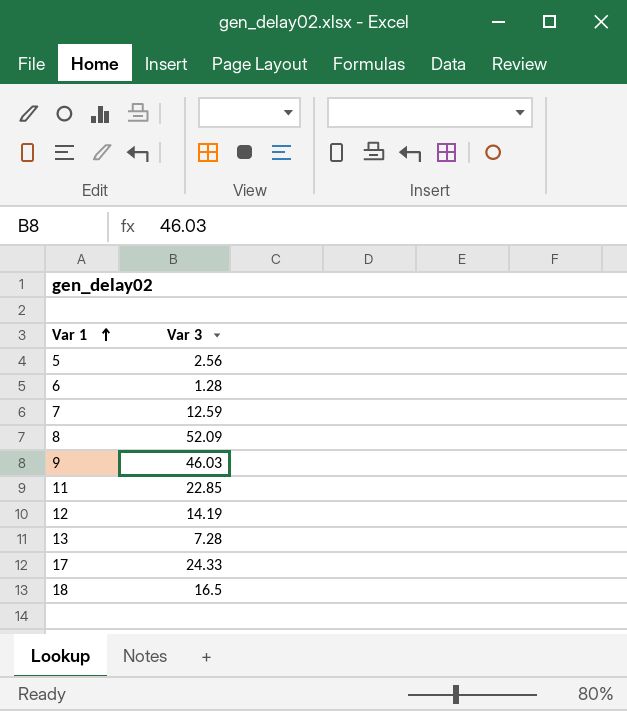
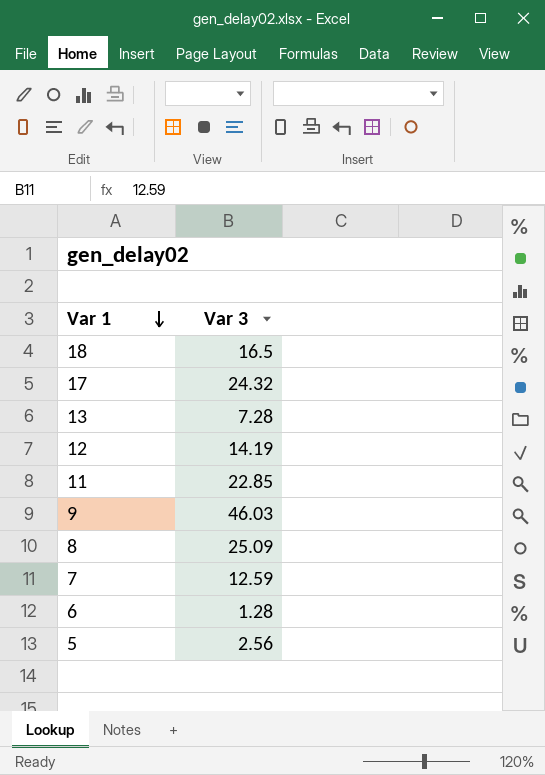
row order: Var 1 ascending -> Var 1 descending
17 | Var 3: 24.33 -> 24.32
8 | Var 3: 52.09 -> 25.09

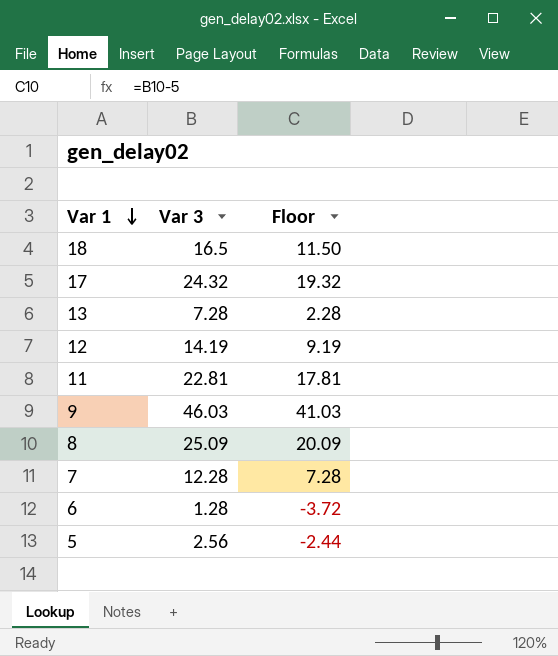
column Floor | formula: none -> [Var 3] - 5
11 | Var 3: 22.85 -> 22.81
7 | Var 3: 12.59 -> 12.28

